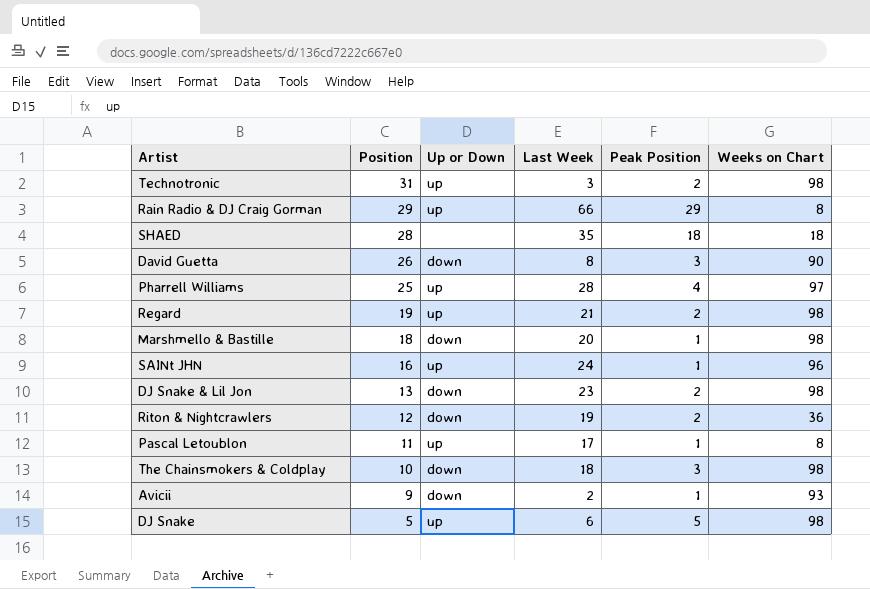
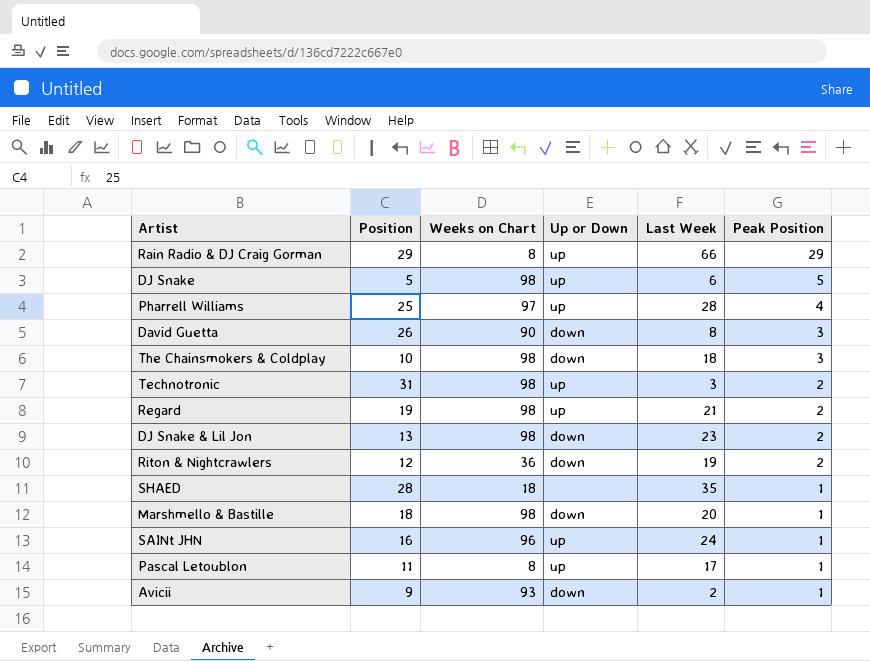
row order: Position descending -> Peak Position descending
column Weeks on Chart | position: 6 -> 3
SHAED | Peak Position: 18 -> 1

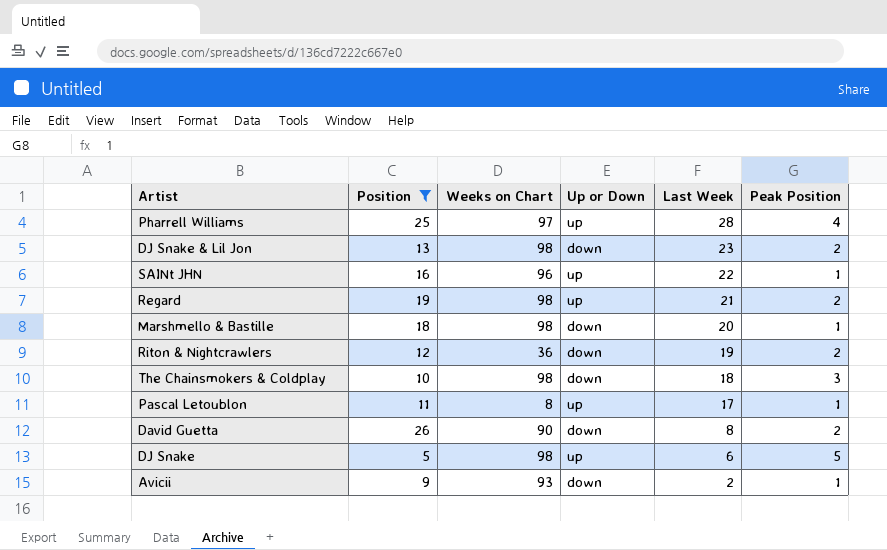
filter: none -> Position <= 26
row order: Peak Position descending -> Last Week descending
SAINt JHN | Last Week: 24 -> 22
David Guetta | Peak Position: 3 -> 2

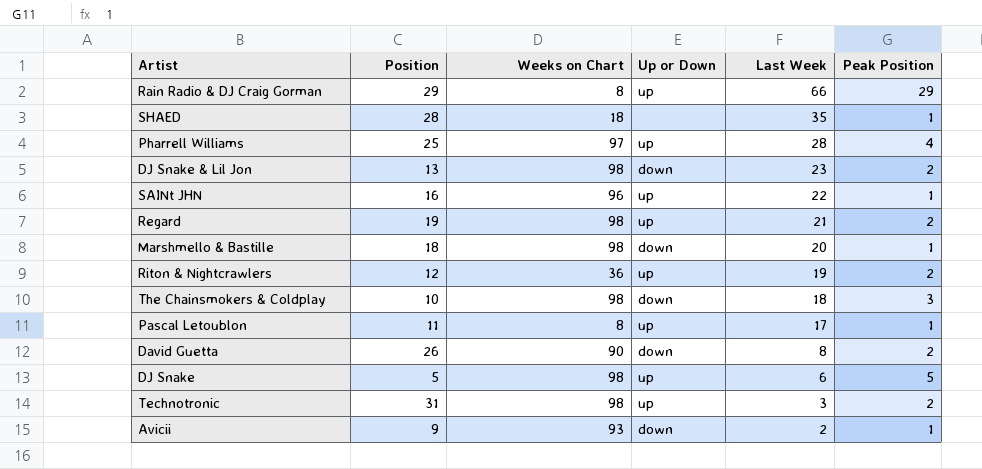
filter: Position <= 26 -> none
Riton & Nightcrawlers | Up or Down: down -> up

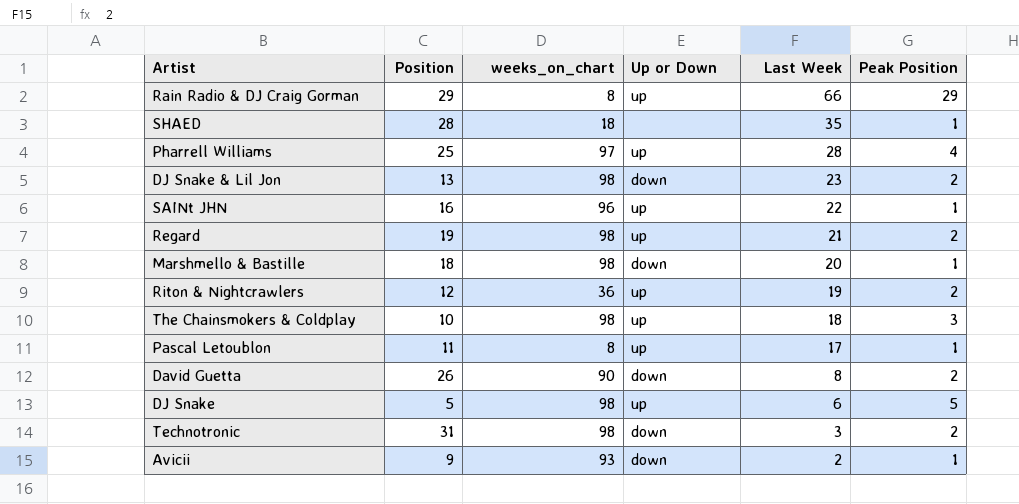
column name: Weeks on Chart -> weeks_on_chart
The Chainsmokers & Coldplay | Up or Down: down -> up
Technotronic | Up or Down: up -> down

